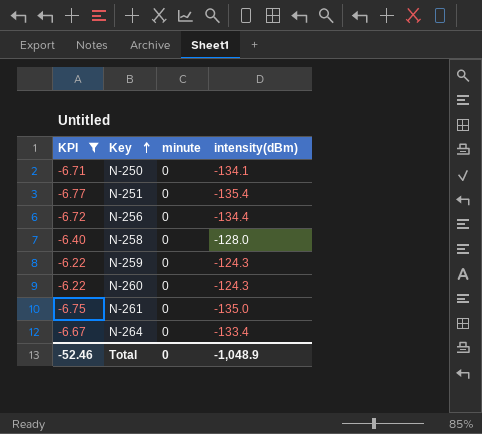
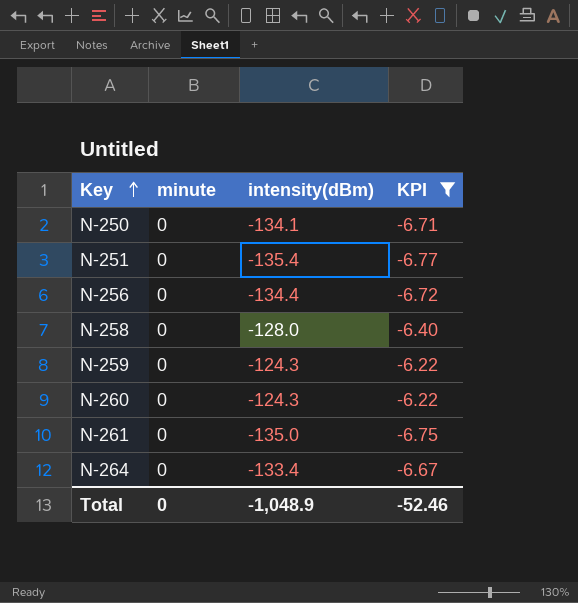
column KPI | position: 1 -> 4

